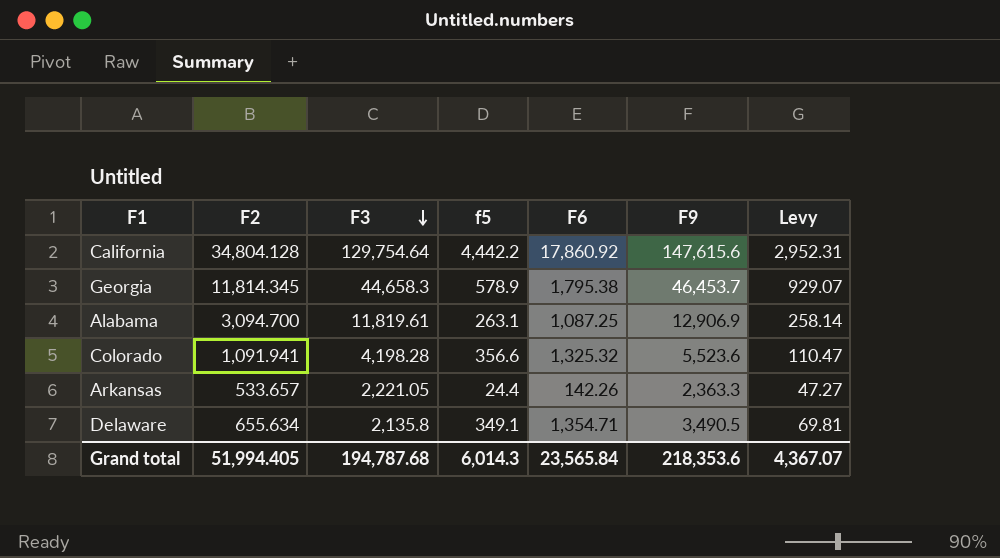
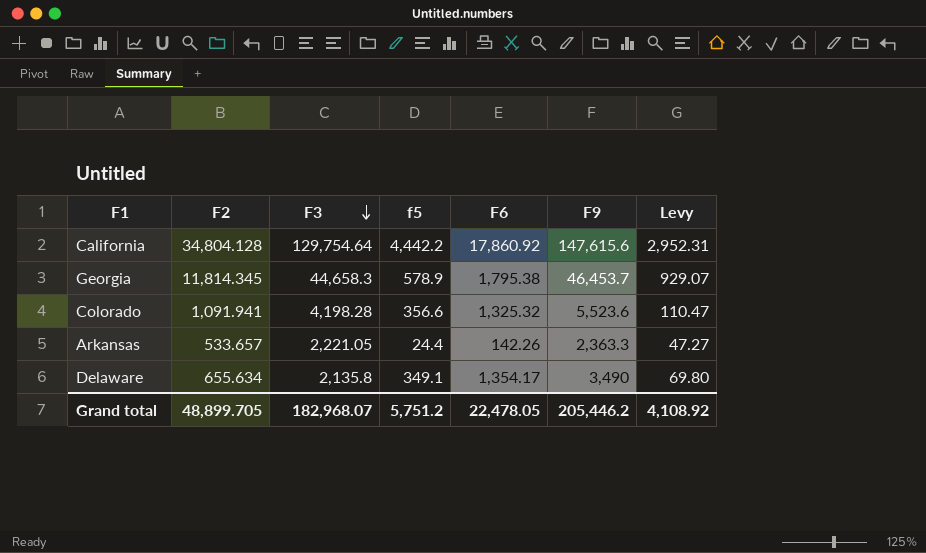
row Alabama: 3,094.700 | 11,819.61 | 263.1 | 1,087.25 | 12,906.9 | 258.14 -> none
Delaware | F6: 1,354.71 -> 1,354.17
Delaware | F9: 3,490.5 -> 3,490
Delaware | Levy: 69.81 -> 69.80
Grand total | F2: 51,994.405 -> 48,899.705
Grand total | F3: 194,787.68 -> 182,968.07
Grand total | f5: 6,014.3 -> 5,751.2
Grand total | F6: 23,565.84 -> 22,478.05
Grand total | F9: 218,353.6 -> 205,446.2
Grand total | Levy: 4,367.07 -> 4,108.92

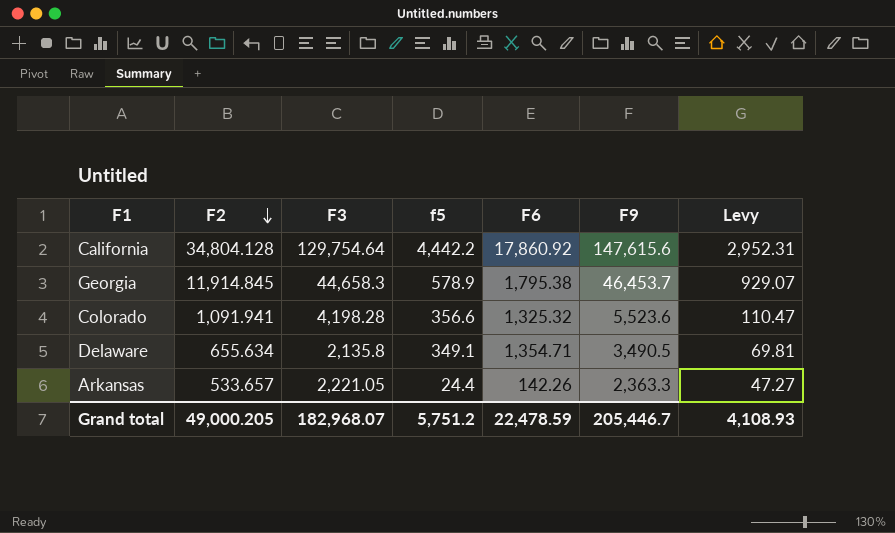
row order: F3 descending -> F2 descending
Georgia | F2: 11,814.345 -> 11,914.845
Delaware | F6: 1,354.17 -> 1,354.71
Delaware | F9: 3,490 -> 3,490.5
Delaware | Levy: 69.80 -> 69.81
Grand total | F2: 48,899.705 -> 49,000.205
Grand total | F6: 22,478.05 -> 22,478.59
Grand total | F9: 205,446.2 -> 205,446.7
Grand total | Levy: 4,108.92 -> 4,108.93

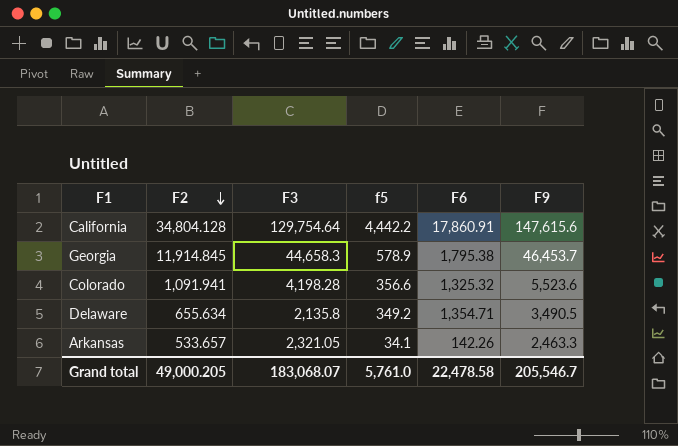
column Levy | formula: [F9] * 0.02 -> none
California | F6: 17,860.92 -> 17,860.91
Delaware | f5: 349.1 -> 349.2
Arkansas | F3: 2,221.05 -> 2,321.05
Arkansas | f5: 24.4 -> 34.1
Arkansas | F9: 2,363.3 -> 2,463.3
Grand total | F3: 182,968.07 -> 183,068.07
Grand total | f5: 5,751.2 -> 5,761.0
Grand total | F6: 22,478.59 -> 22,478.58
Grand total | F9: 205,446.7 -> 205,546.7

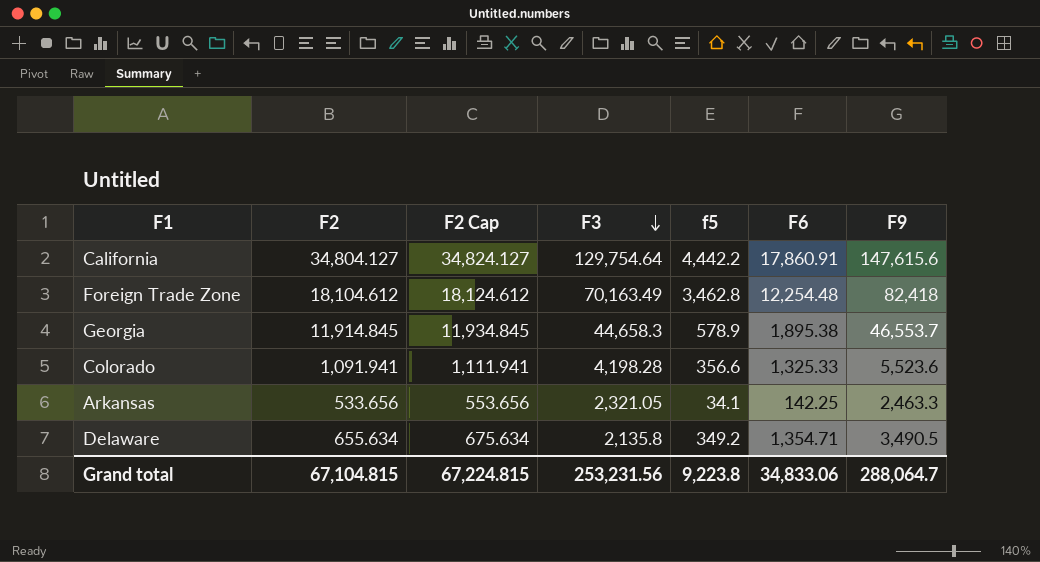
row order: F2 descending -> F3 descending
column F2 Cap | formula: none -> [F2] + 20
California | F2: 34,804.128 -> 34,804.127
row Foreign Trade Zone: none -> 18,104.612 | 18,124.612 | 70,163.49 | 3,462.8 | 12,254.48 | 82,418
Georgia | F6: 1,795.38 -> 1,895.38
Georgia | F9: 46,453.7 -> 46,553.7
Colorado | F6: 1,325.32 -> 1,325.33
Arkansas | F2: 533.657 -> 533.656
Arkansas | F6: 142.26 -> 142.25
Grand total | F2: 49,000.205 -> 67,104.815
Grand total | F3: 183,068.07 -> 253,231.56
Grand total | f5: 5,761.0 -> 9,223.8
Grand total | F6: 22,478.58 -> 34,833.06
Grand total | F9: 205,546.7 -> 288,064.7

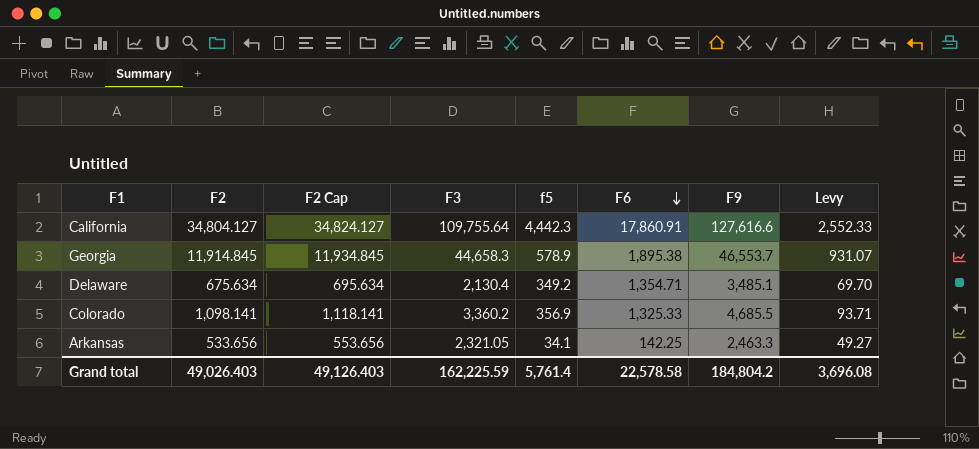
row order: F3 descending -> F6 descending
column Levy | formula: none -> [F9] * 0.02
row Foreign Trade Zone: 18,104.612 | 18,124.612 | 70,163.49 | 3,462.8 | 12,254.48 | 82,418 -> none
California | F3: 129,754.64 -> 109,755.64
California | f5: 4,442.2 -> 4,442.3
California | F9: 147,615.6 -> 127,616.6
Delaware | F2: 655.634 -> 675.634
Delaware | F2 Cap: 675.634 -> 695.634
Delaware | F3: 2,135.8 -> 2,130.4
Delaware | F9: 3,490.5 -> 3,485.1
Colorado | F2: 1,091.941 -> 1,098.141
Colorado | F2 Cap: 1,111.941 -> 1,118.141
Colorado | F3: 4,198.28 -> 3,360.2
Colorado | f5: 356.6 -> 356.9
Colorado | F9: 5,523.6 -> 4,685.5
Grand total | F2: 67,104.815 -> 49,026.403
Grand total | F2 Cap: 67,224.815 -> 49,126.403
Grand total | F3: 253,231.56 -> 162,225.59
Grand total | f5: 9,223.8 -> 5,761.4
Grand total | F6: 34,833.06 -> 22,578.58
Grand total | F9: 288,064.7 -> 184,804.2

